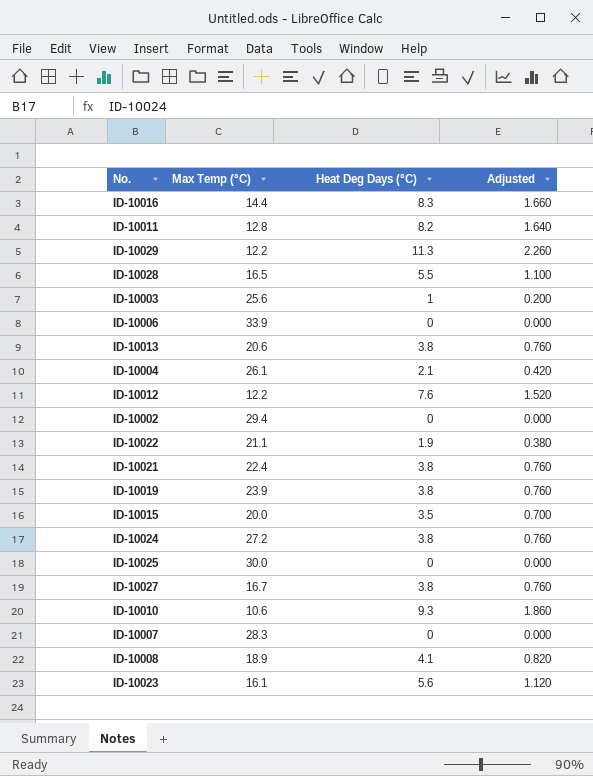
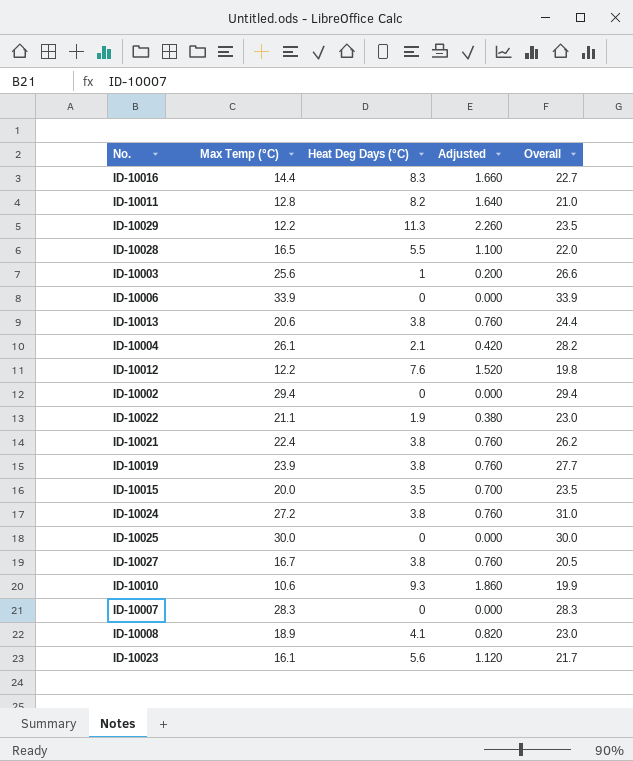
column Overall | formula: none -> [Max Temp (°C)] + [Heat Deg Days (°C)]

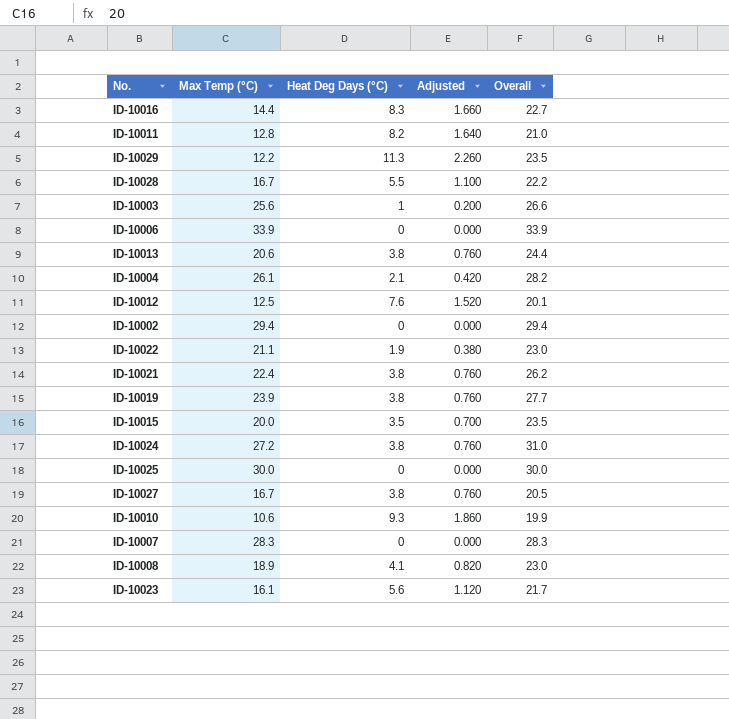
ID-10028 | Max Temp (°C): 16.5 -> 16.7
ID-10028 | Overall: 22.0 -> 22.2
ID-10012 | Max Temp (°C): 12.2 -> 12.5
ID-10012 | Overall: 19.8 -> 20.1

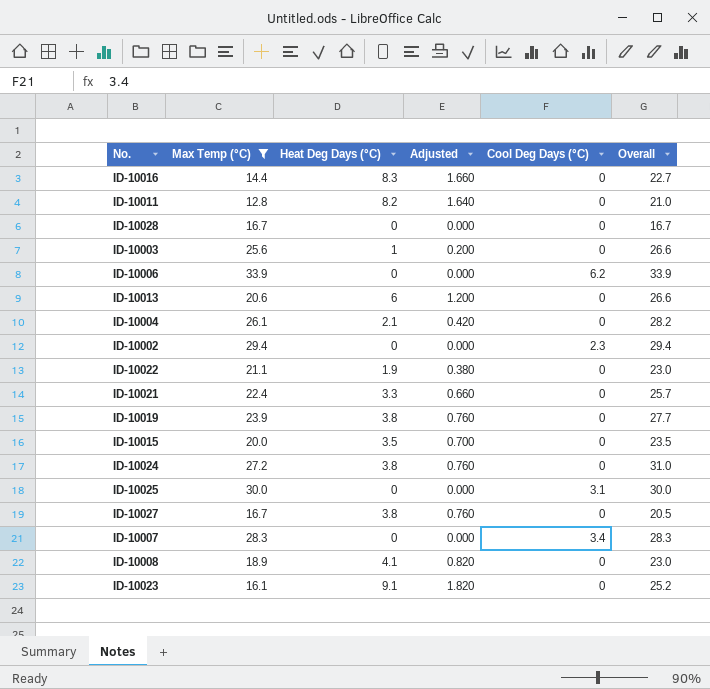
filter: none -> Max Temp (°C) >= 12.8
column Cool Deg Days (°C) | position: none -> 5
ID-10028 | Heat Deg Days (°C): 5.5 -> 0
ID-10028 | Adjusted: 1.100 -> 0.000
ID-10028 | Overall: 22.2 -> 16.7
ID-10013 | Heat Deg Days (°C): 3.8 -> 6
ID-10013 | Adjusted: 0.760 -> 1.200
ID-10013 | Overall: 24.4 -> 26.6
ID-10021 | Heat Deg Days (°C): 3.8 -> 3.3
ID-10021 | Adjusted: 0.760 -> 0.660
ID-10021 | Overall: 26.2 -> 25.7
ID-10023 | Heat Deg Days (°C): 5.6 -> 9.1
ID-10023 | Adjusted: 1.120 -> 1.820
ID-10023 | Overall: 21.7 -> 25.2

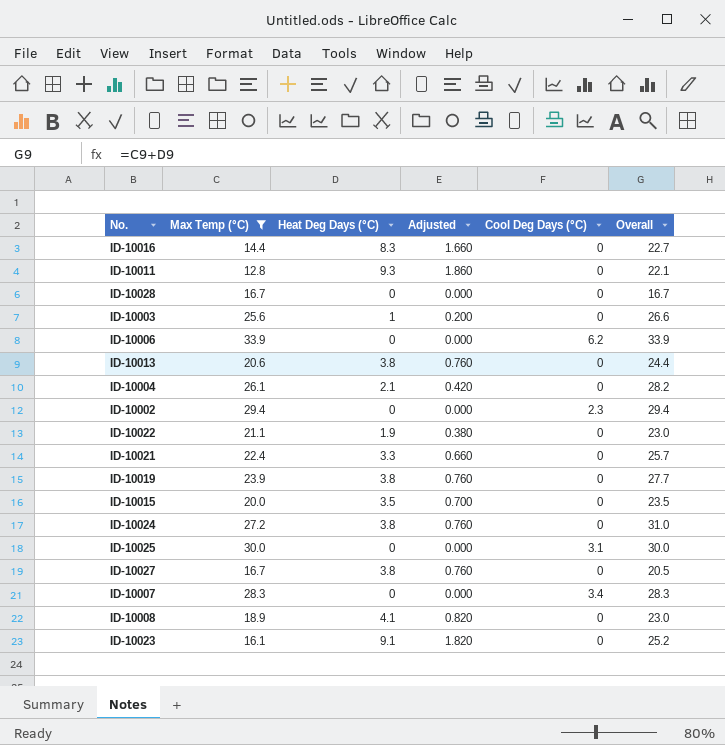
ID-10011 | Heat Deg Days (°C): 8.2 -> 9.3
ID-10011 | Adjusted: 1.640 -> 1.860
ID-10011 | Overall: 21.0 -> 22.1
ID-10013 | Heat Deg Days (°C): 6 -> 3.8
ID-10013 | Adjusted: 1.200 -> 0.760
ID-10013 | Overall: 26.6 -> 24.4

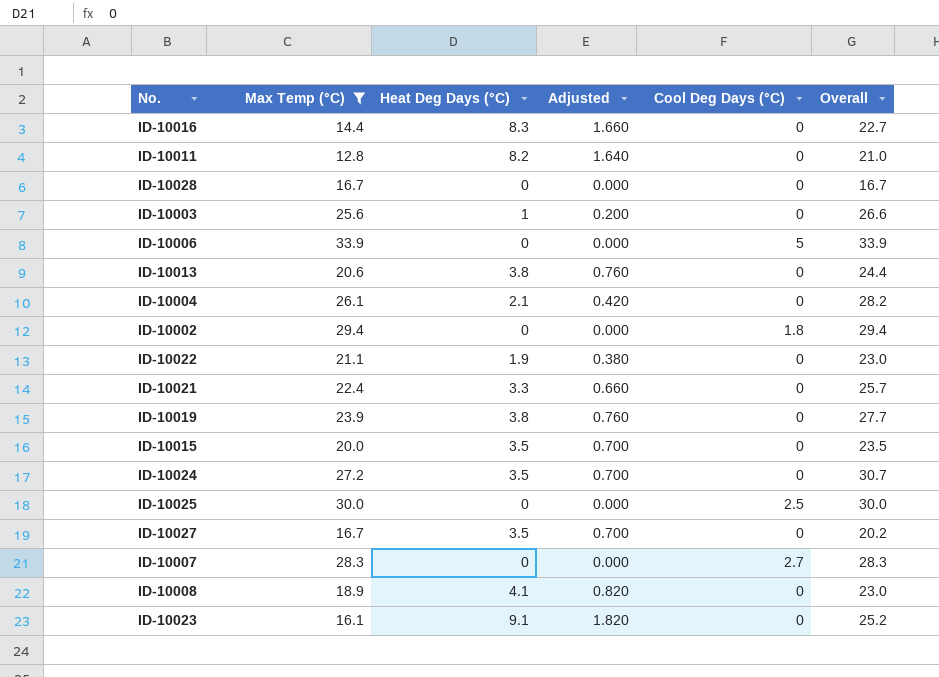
ID-10011 | Heat Deg Days (°C): 9.3 -> 8.2
ID-10011 | Adjusted: 1.860 -> 1.640
ID-10011 | Overall: 22.1 -> 21.0
ID-10006 | Cool Deg Days (°C): 6.2 -> 5
ID-10002 | Cool Deg Days (°C): 2.3 -> 1.8
ID-10024 | Heat Deg Days (°C): 3.8 -> 3.5
ID-10024 | Adjusted: 0.760 -> 0.700
ID-10024 | Overall: 31.0 -> 30.7
ID-10025 | Cool Deg Days (°C): 3.1 -> 2.5
ID-10027 | Heat Deg Days (°C): 3.8 -> 3.5
ID-10027 | Adjusted: 0.760 -> 0.700
ID-10027 | Overall: 20.5 -> 20.2
ID-10007 | Cool Deg Days (°C): 3.4 -> 2.7

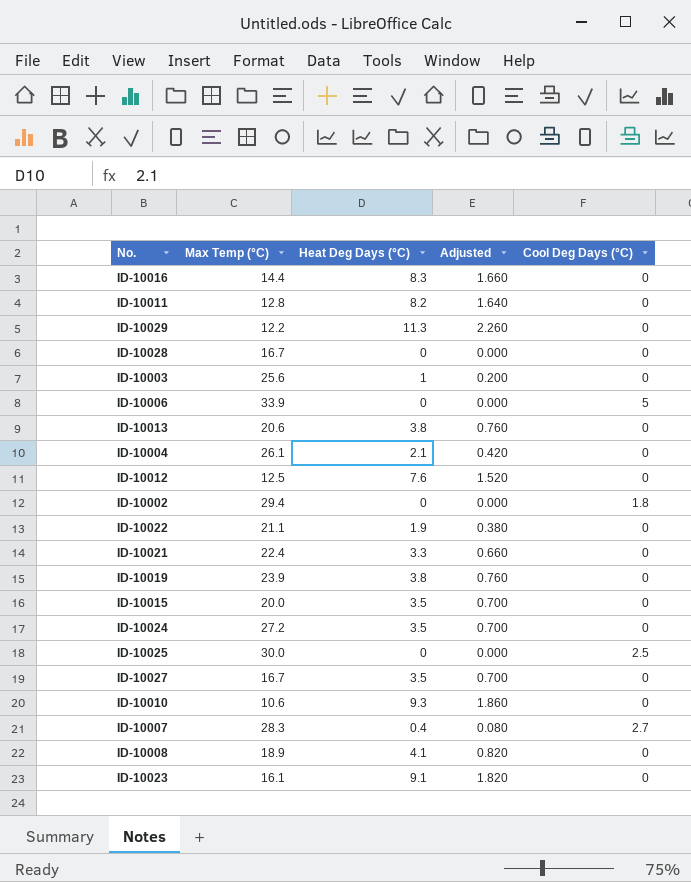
filter: Max Temp (°C) >= 12.8 -> none
column Overall | formula: [Max Temp (°C)] + [Heat Deg Days (°C)] -> none
ID-10007 | Heat Deg Days (°C): 0 -> 0.4
ID-10007 | Adjusted: 0.000 -> 0.080

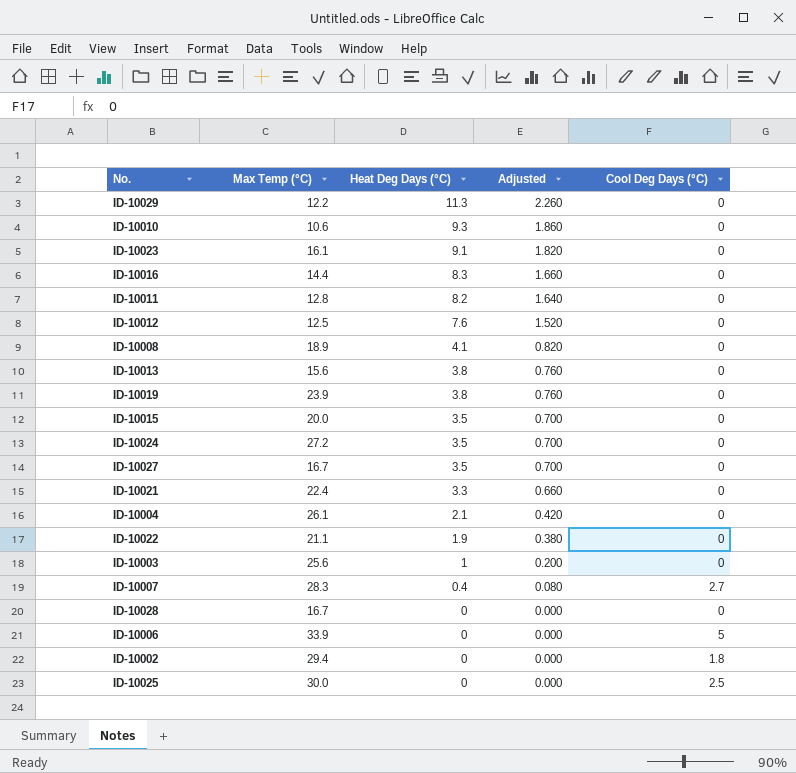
row order: none -> Heat Deg Days (°C) descending
ID-10013 | Max Temp (°C): 20.6 -> 15.6

